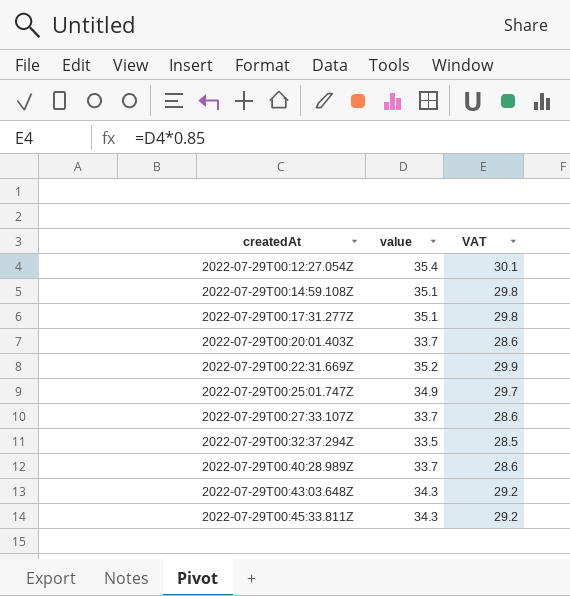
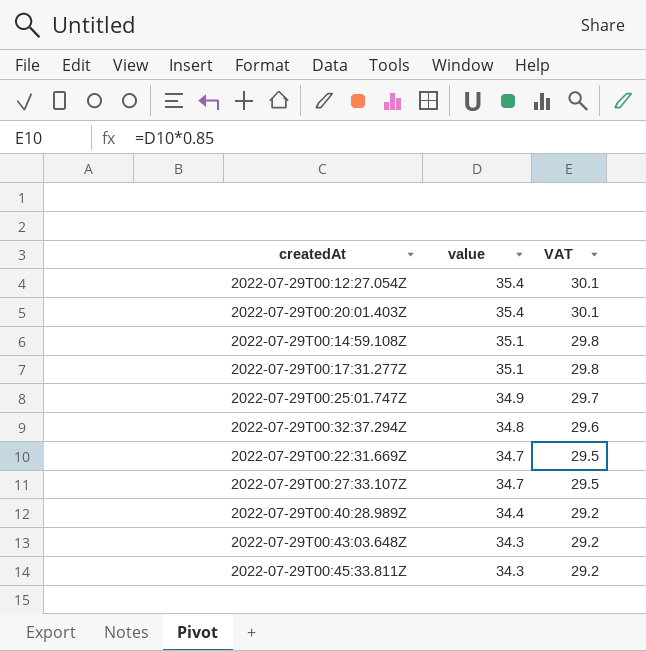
row order: createdAt ascending -> value descending
2022-07-29T00:20:01.403Z | value: 33.7 -> 35.4
2022-07-29T00:20:01.403Z | VAT: 28.6 -> 30.1
2022-07-29T00:32:37.294Z | value: 33.5 -> 34.8
2022-07-29T00:32:37.294Z | VAT: 28.5 -> 29.6
2022-07-29T00:22:31.669Z | value: 35.2 -> 34.7
2022-07-29T00:22:31.669Z | VAT: 29.9 -> 29.5
2022-07-29T00:27:33.107Z | value: 33.7 -> 34.7
2022-07-29T00:27:33.107Z | VAT: 28.6 -> 29.5
2022-07-29T00:40:28.989Z | value: 33.7 -> 34.4
2022-07-29T00:40:28.989Z | VAT: 28.6 -> 29.2

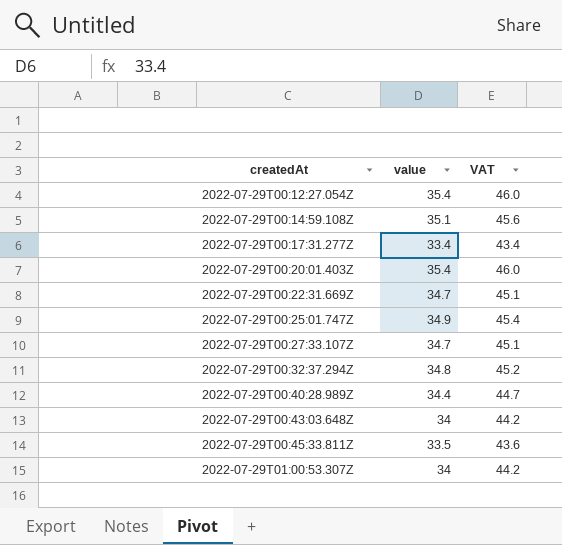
row order: value descending -> createdAt ascending
column VAT | formula: [value] * 0.85 -> [value] * 1.3
2022-07-29T00:17:31.277Z | value: 35.1 -> 33.4
2022-07-29T00:43:03.648Z | value: 34.3 -> 34
2022-07-29T00:45:33.811Z | value: 34.3 -> 33.5
row 2022-07-29T01:00:53.307Z: none -> 34 | 44.2

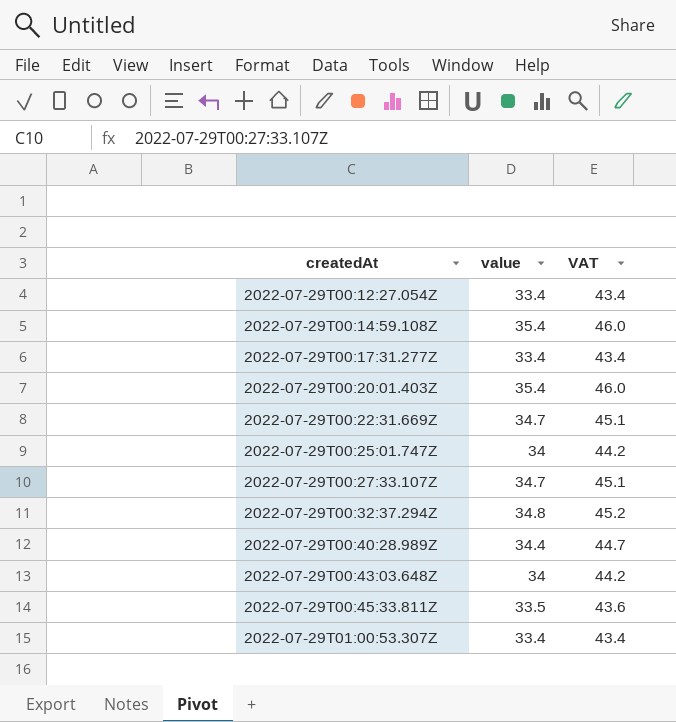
2022-07-29T00:12:27.054Z | value: 35.4 -> 33.4
2022-07-29T00:12:27.054Z | VAT: 46.0 -> 43.4
2022-07-29T00:14:59.108Z | value: 35.1 -> 35.4
2022-07-29T00:14:59.108Z | VAT: 45.6 -> 46.0
2022-07-29T00:25:01.747Z | value: 34.9 -> 34
2022-07-29T00:25:01.747Z | VAT: 45.4 -> 44.2
2022-07-29T01:00:53.307Z | value: 34 -> 33.4
2022-07-29T01:00:53.307Z | VAT: 44.2 -> 43.4

